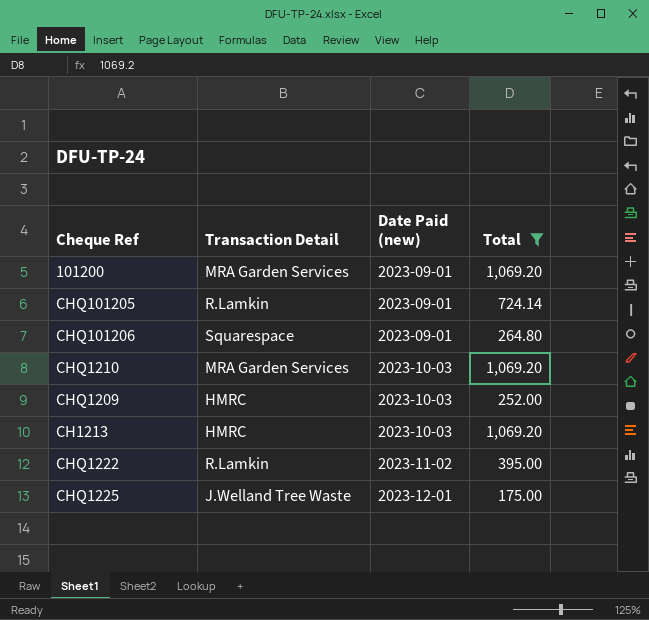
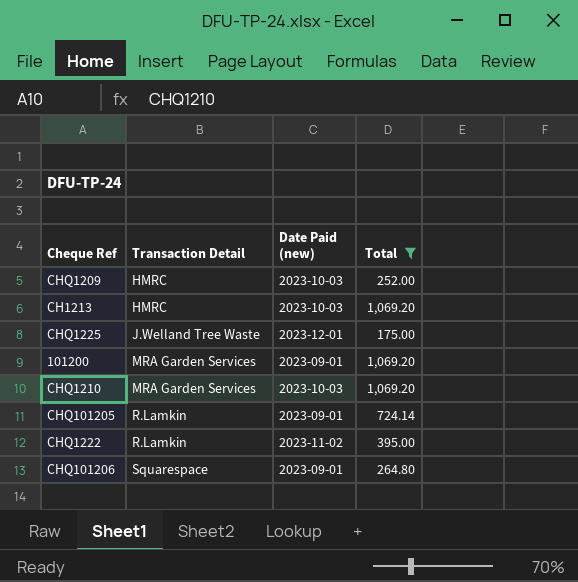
row order: Date Paid (new) ascending -> Transaction Detail ascending

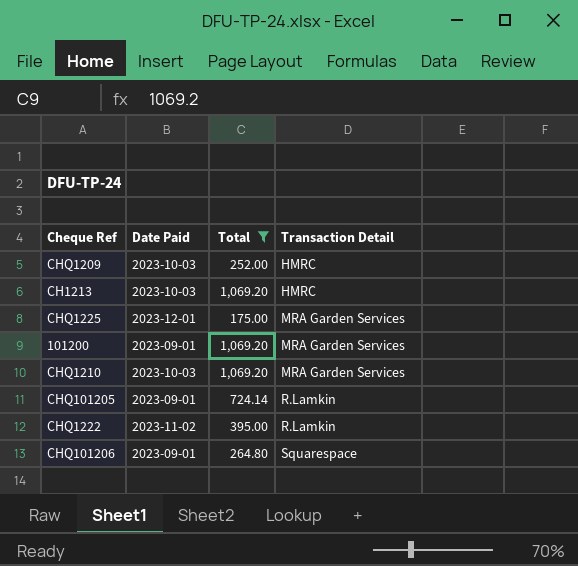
column name: Date Paid (new) -> Date Paid
column Transaction Detail | position: 2 -> 4
CHQ1225 | Transaction Detail: J.Welland Tree Waste -> MRA Garden Services

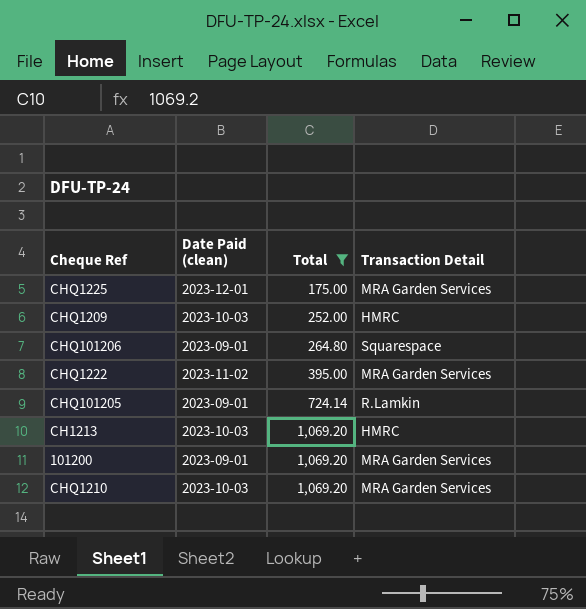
row order: Transaction Detail ascending -> Total ascending
column name: Date Paid -> Date Paid (clean)
CHQ1222 | Transaction Detail: R.Lamkin -> MRA Garden Services

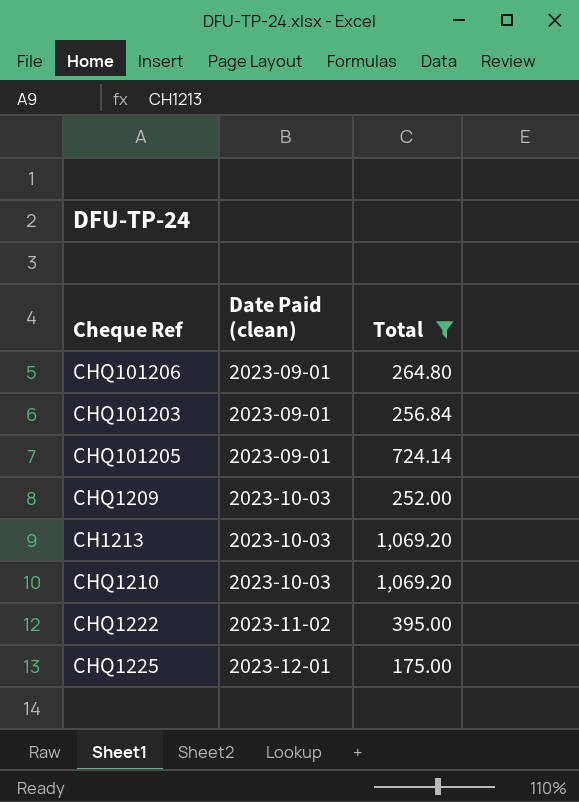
row order: Total ascending -> Date Paid (clean) ascending
column Transaction Detail | position: 4 -> none
row 101200: 2023-09-01 | 1,069.20 | MRA Garden Services -> none
row CHQ101203: none -> 2023-09-01 | 256.84

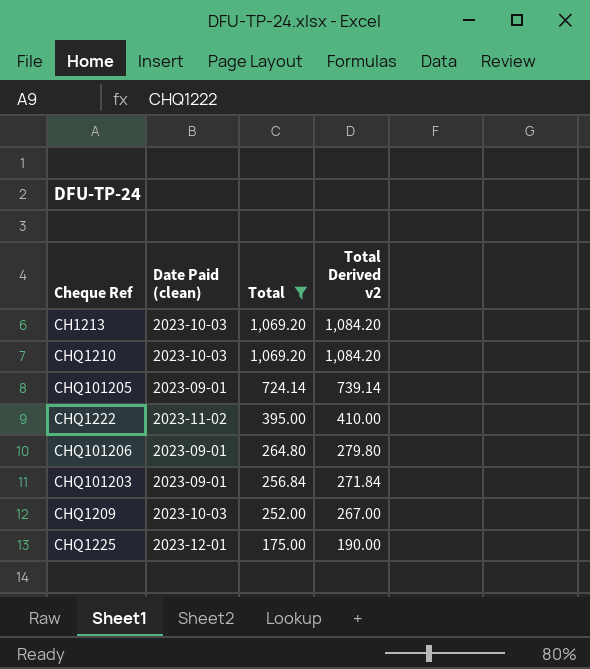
row order: Date Paid (clean) ascending -> Total descending
column Total Derived v2 | formula: none -> [Total] + 15

